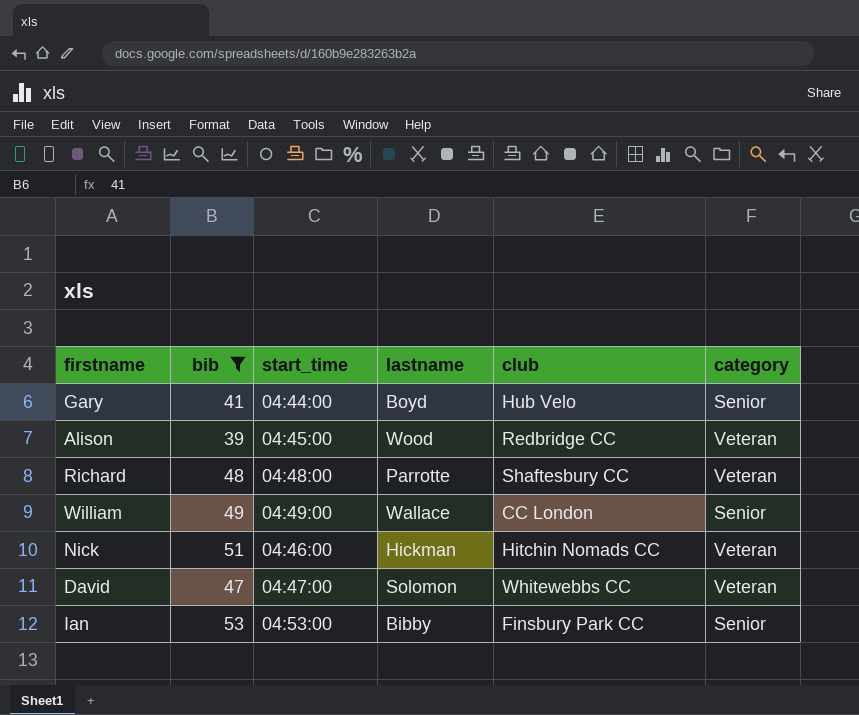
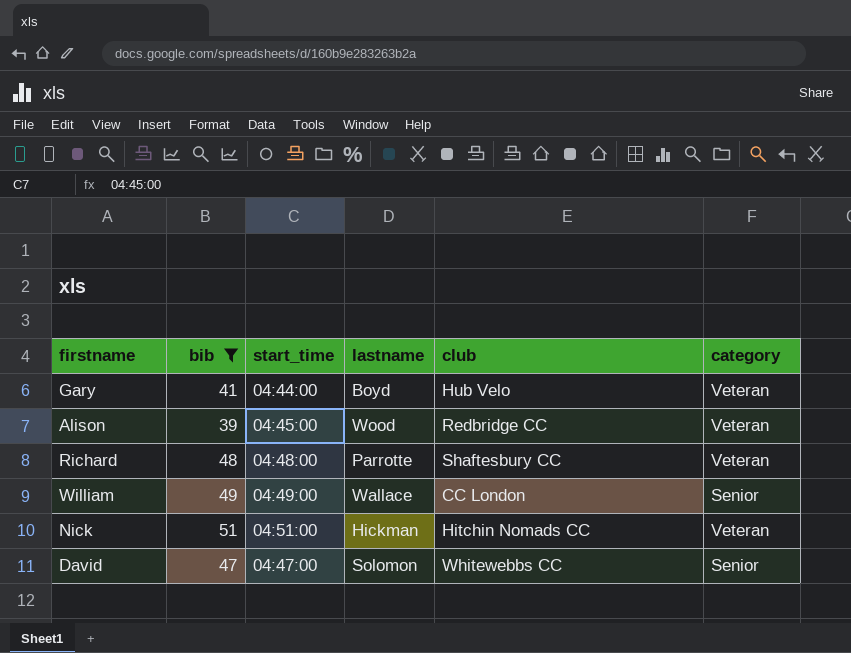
row Ian: 53 | 04:53:00 | Bibby | Finsbury Park CC | Senior -> none
Gary | category: Senior -> Veteran
Nick | start_time: 04:46:00 -> 04:51:00
David | category: Veteran -> Senior

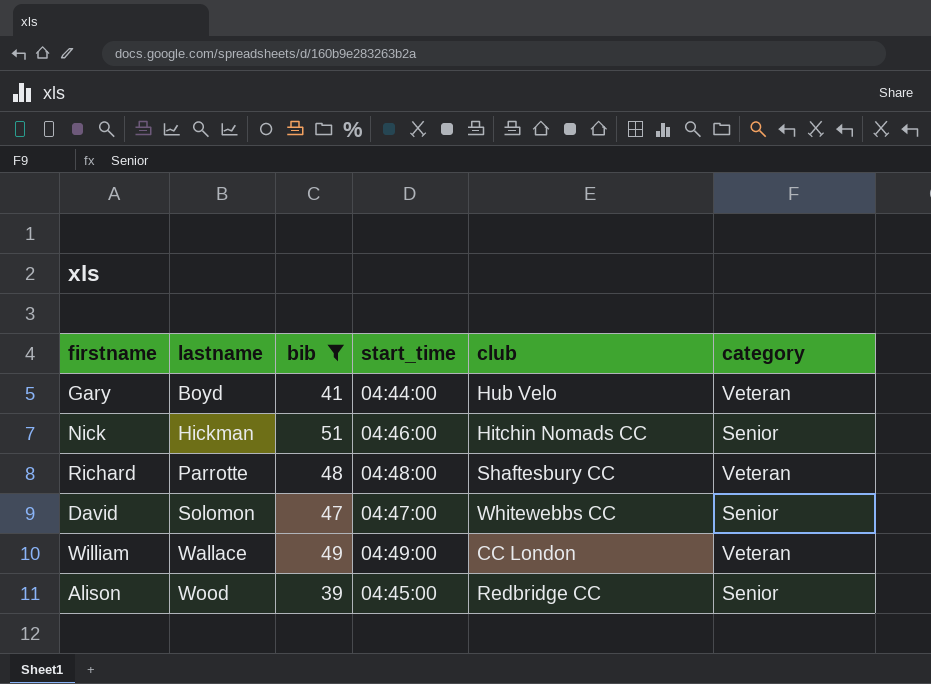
row order: none -> lastname ascending
column lastname | position: 4 -> 2
Nick | start_time: 04:51:00 -> 04:46:00
Nick | category: Veteran -> Senior
William | category: Senior -> Veteran
Alison | category: Veteran -> Senior

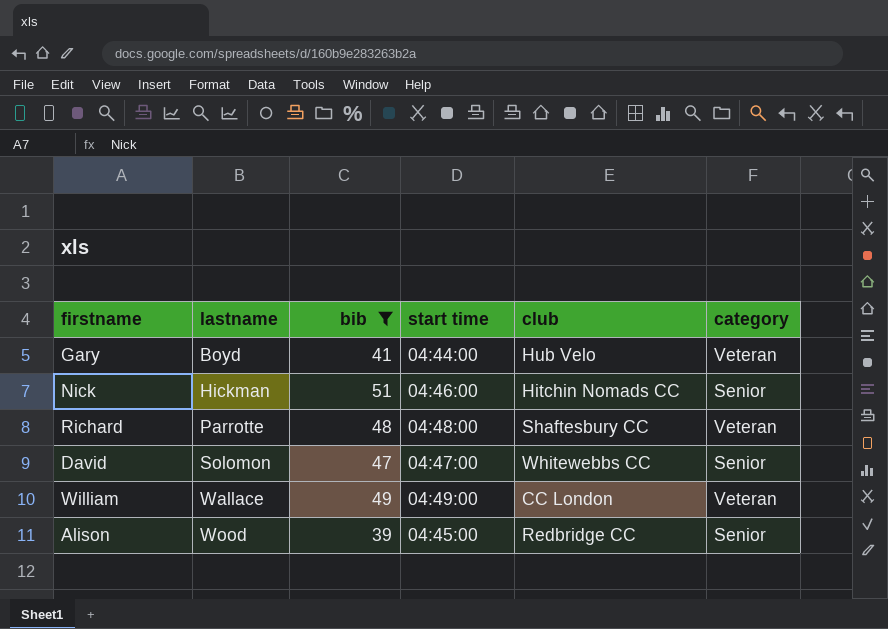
column name: start_time -> start time

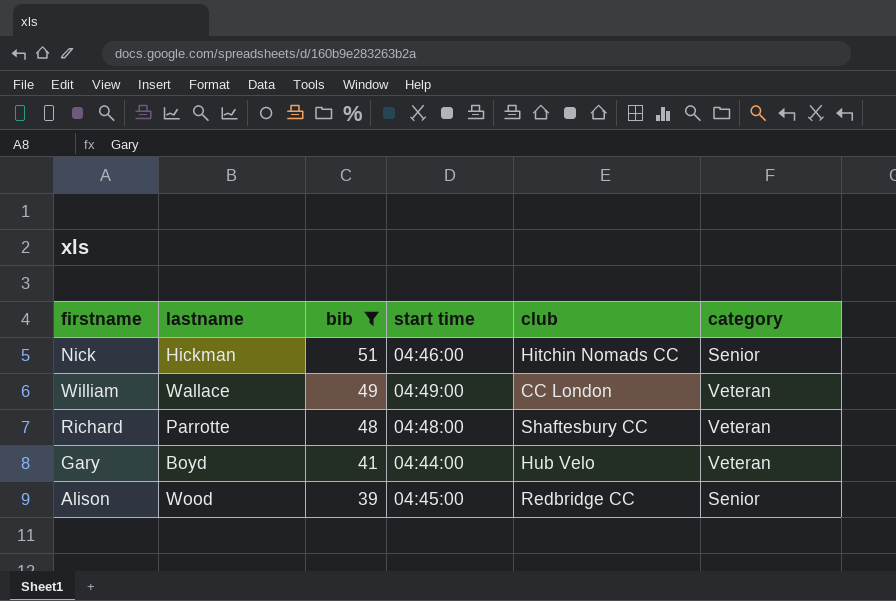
row order: lastname ascending -> bib descending
row David: Solomon | 47 | 04:47:00 | Whitewebbs CC | Senior -> none

